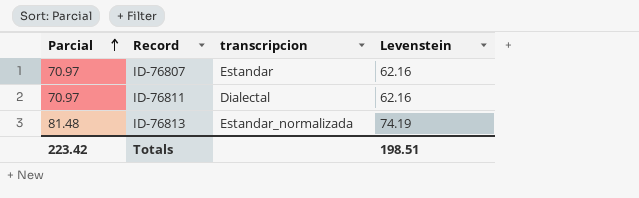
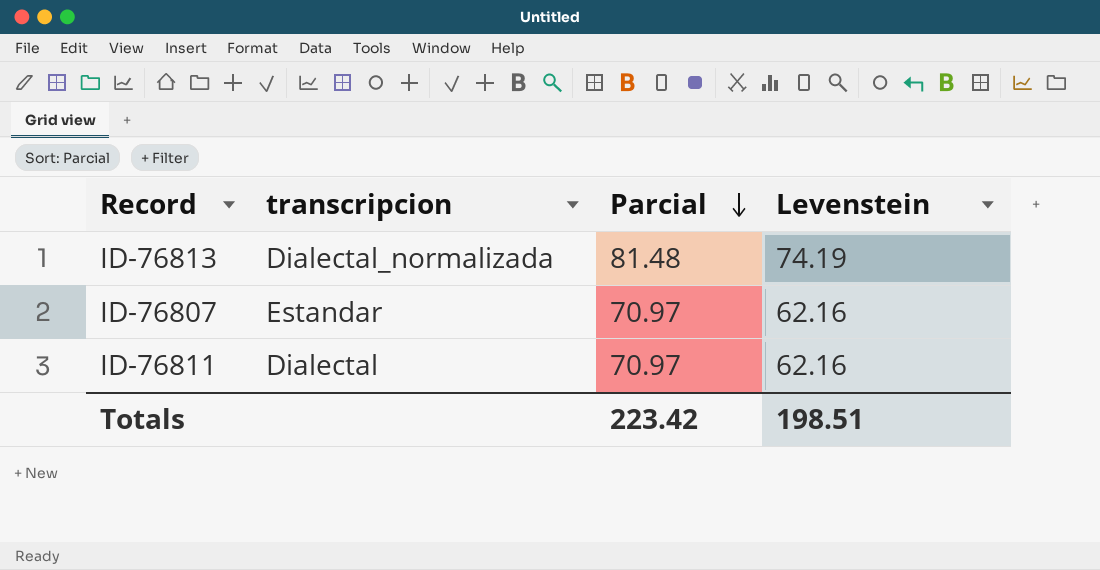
row order: Parcial ascending -> Parcial descending
column Parcial | position: 1 -> 3
ID-76813 | transcripcion: Estandar_normalizada -> Dialectal_normalizada

